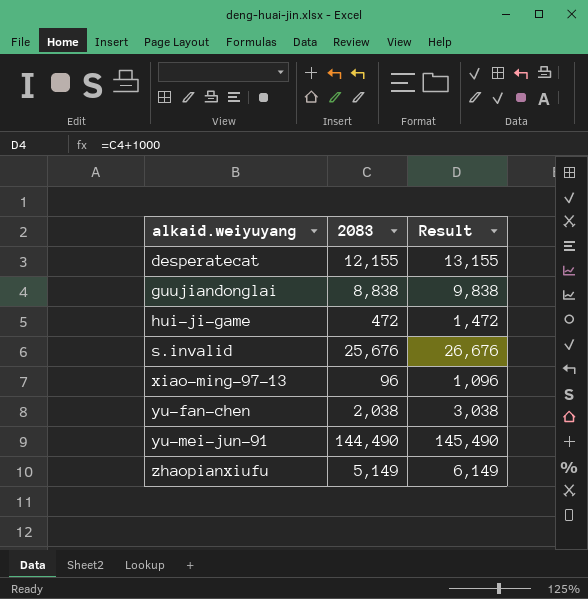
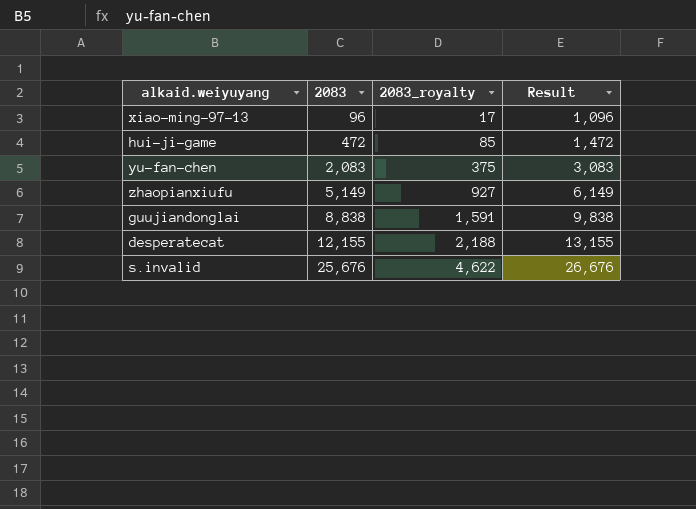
row order: alkaid.weiyuyang ascending -> 2083 ascending
column 2083_royalty | formula: none -> [2083] * 0.18
row yu-mei-jun-91: 144,490 | 145,490 -> none
yu-fan-chen | 2083: 2,038 -> 2,083
yu-fan-chen | Result: 3,038 -> 3,083

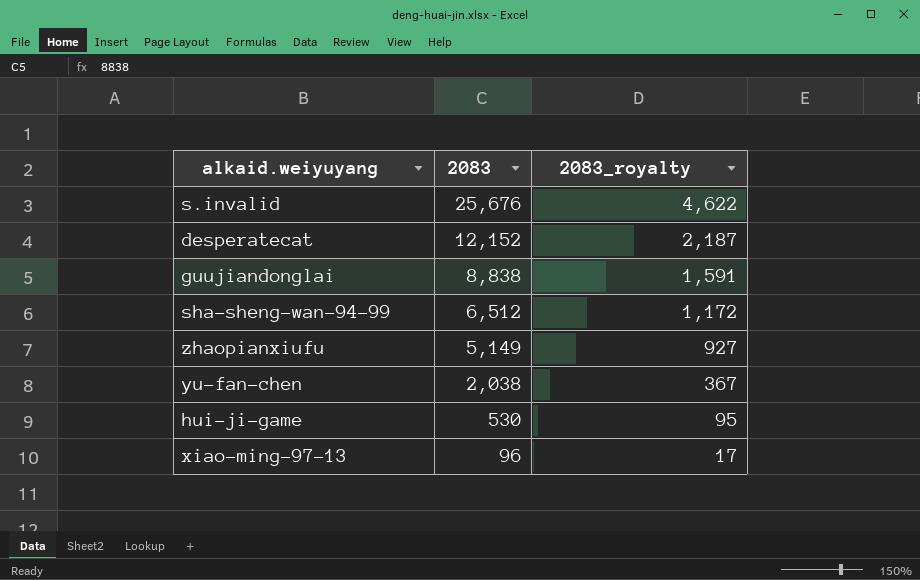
row order: 2083 ascending -> 2083 descending
column Result | formula: [2083] + 1000 -> none
desperatecat | 2083: 12,155 -> 12,152
desperatecat | 2083_royalty: 2,188 -> 2,187
row sha-sheng-wan-94-99: none -> 6,512 | 1,172
yu-fan-chen | 2083: 2,083 -> 2,038
yu-fan-chen | 2083_royalty: 375 -> 367
hui-ji-game | 2083: 472 -> 530
hui-ji-game | 2083_royalty: 85 -> 95

